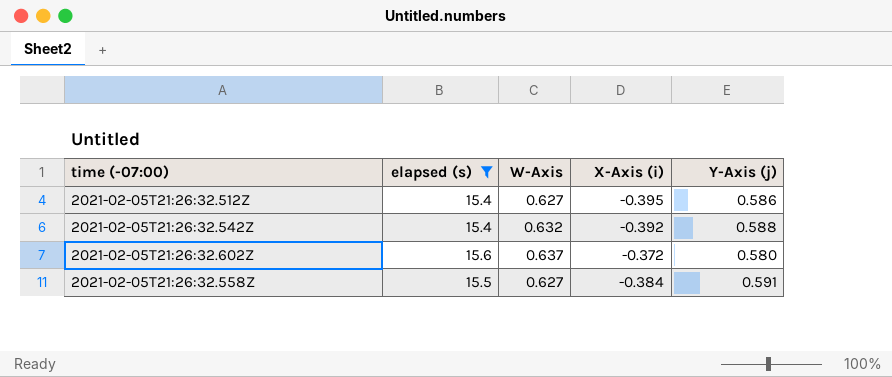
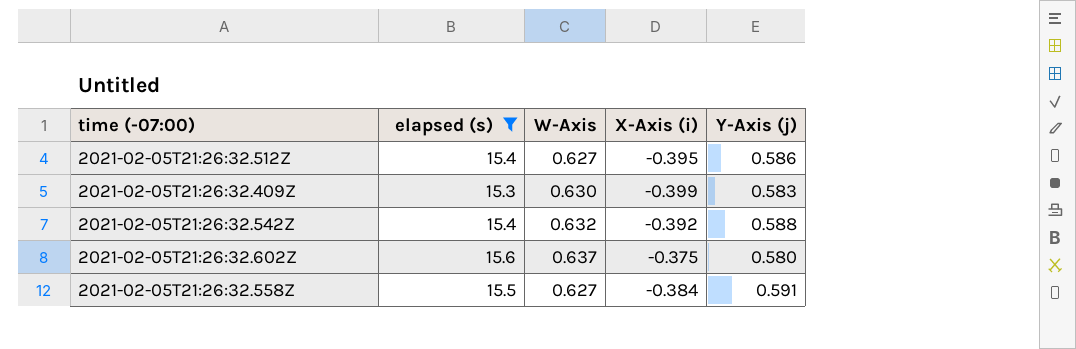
row 2021-02-05T21:26:32.409Z: none -> 15.3 | 0.630 | -0.399 | 0.583
2021-02-05T21:26:32.602Z | X-Axis (i): -0.372 -> -0.375

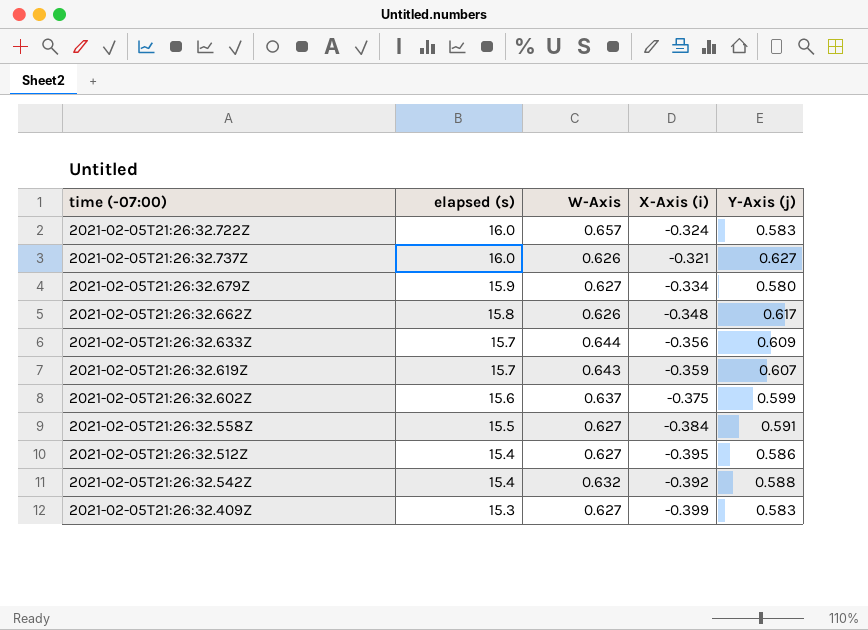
filter: elapsed (s) <= 15.6 -> none
row order: none -> elapsed (s) descending
2021-02-05T21:26:32.602Z | Y-Axis (j): 0.580 -> 0.599
2021-02-05T21:26:32.409Z | W-Axis: 0.630 -> 0.627

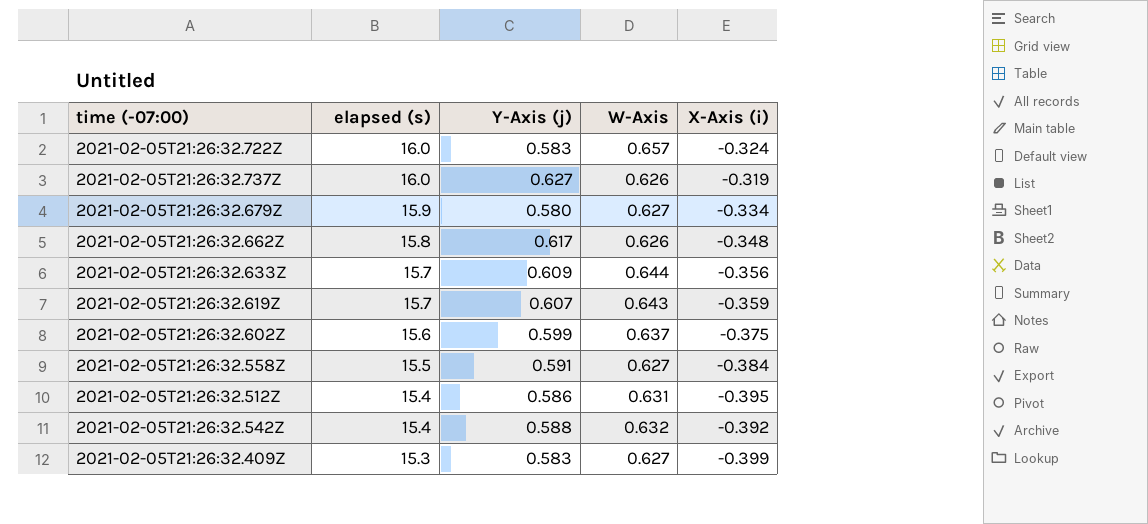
column Y-Axis (j) | position: 5 -> 3
2021-02-05T21:26:32.737Z | X-Axis (i): -0.321 -> -0.319
2021-02-05T21:26:32.512Z | W-Axis: 0.627 -> 0.631

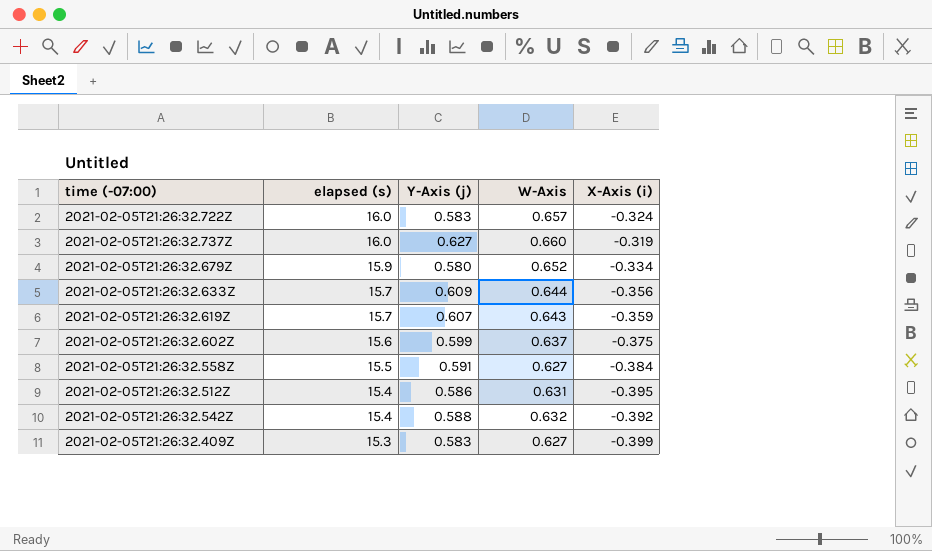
row 2021-02-05T21:26:32.662Z: 15.8 | 0.617 | 0.626 | -0.348 -> none
2021-02-05T21:26:32.737Z | W-Axis: 0.626 -> 0.660
2021-02-05T21:26:32.679Z | W-Axis: 0.627 -> 0.652

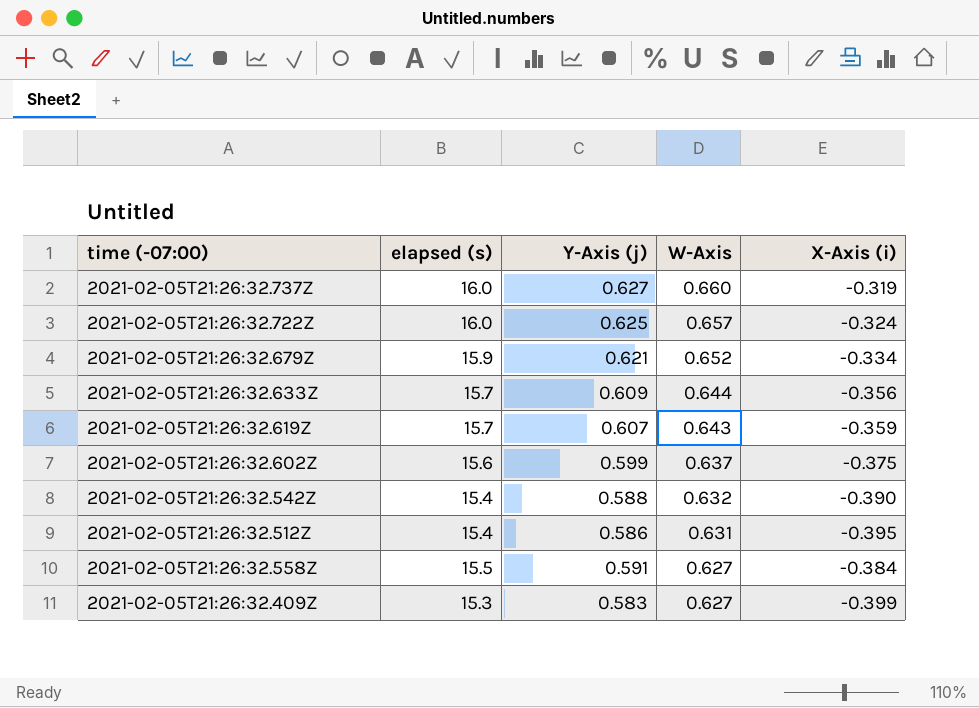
row order: elapsed (s) descending -> W-Axis descending
2021-02-05T21:26:32.722Z | Y-Axis (j): 0.583 -> 0.625
2021-02-05T21:26:32.679Z | Y-Axis (j): 0.580 -> 0.621
2021-02-05T21:26:32.542Z | X-Axis (i): -0.392 -> -0.390

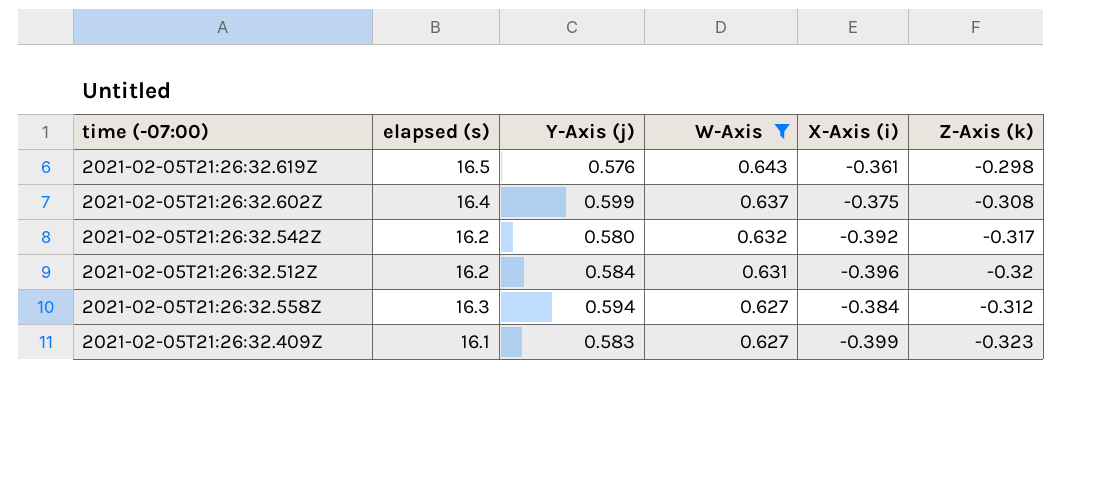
filter: none -> W-Axis <= 0.643
column Z-Axis (k) | position: none -> 6
2021-02-05T21:26:32.619Z | elapsed (s): 15.7 -> 16.5
2021-02-05T21:26:32.619Z | Y-Axis (j): 0.607 -> 0.576
2021-02-05T21:26:32.619Z | X-Axis (i): -0.359 -> -0.361
2021-02-05T21:26:32.602Z | elapsed (s): 15.6 -> 16.4
2021-02-05T21:26:32.542Z | elapsed (s): 15.4 -> 16.2
2021-02-05T21:26:32.542Z | Y-Axis (j): 0.588 -> 0.580
2021-02-05T21:26:32.542Z | X-Axis (i): -0.390 -> -0.392
2021-02-05T21:26:32.512Z | elapsed (s): 15.4 -> 16.2
2021-02-05T21:26:32.512Z | Y-Axis (j): 0.586 -> 0.584
2021-02-05T21:26:32.512Z | X-Axis (i): -0.395 -> -0.396
2021-02-05T21:26:32.558Z | elapsed (s): 15.5 -> 16.3
2021-02-05T21:26:32.558Z | Y-Axis (j): 0.591 -> 0.594
2021-02-05T21:26:32.409Z | elapsed (s): 15.3 -> 16.1

